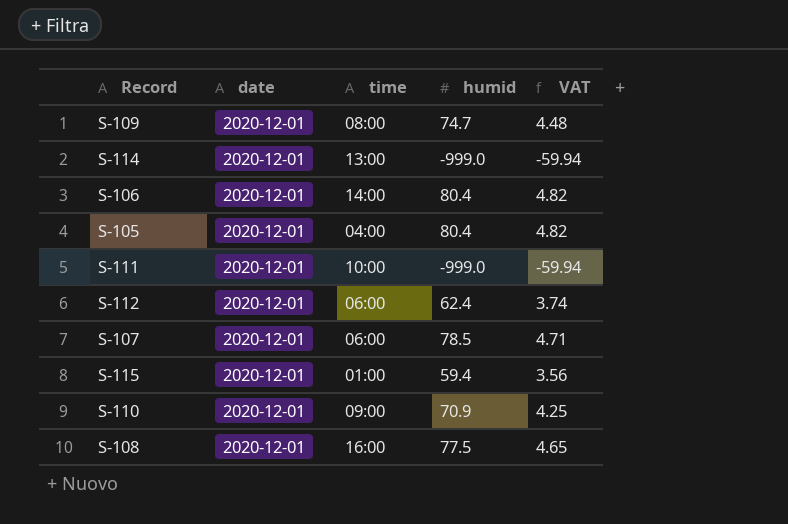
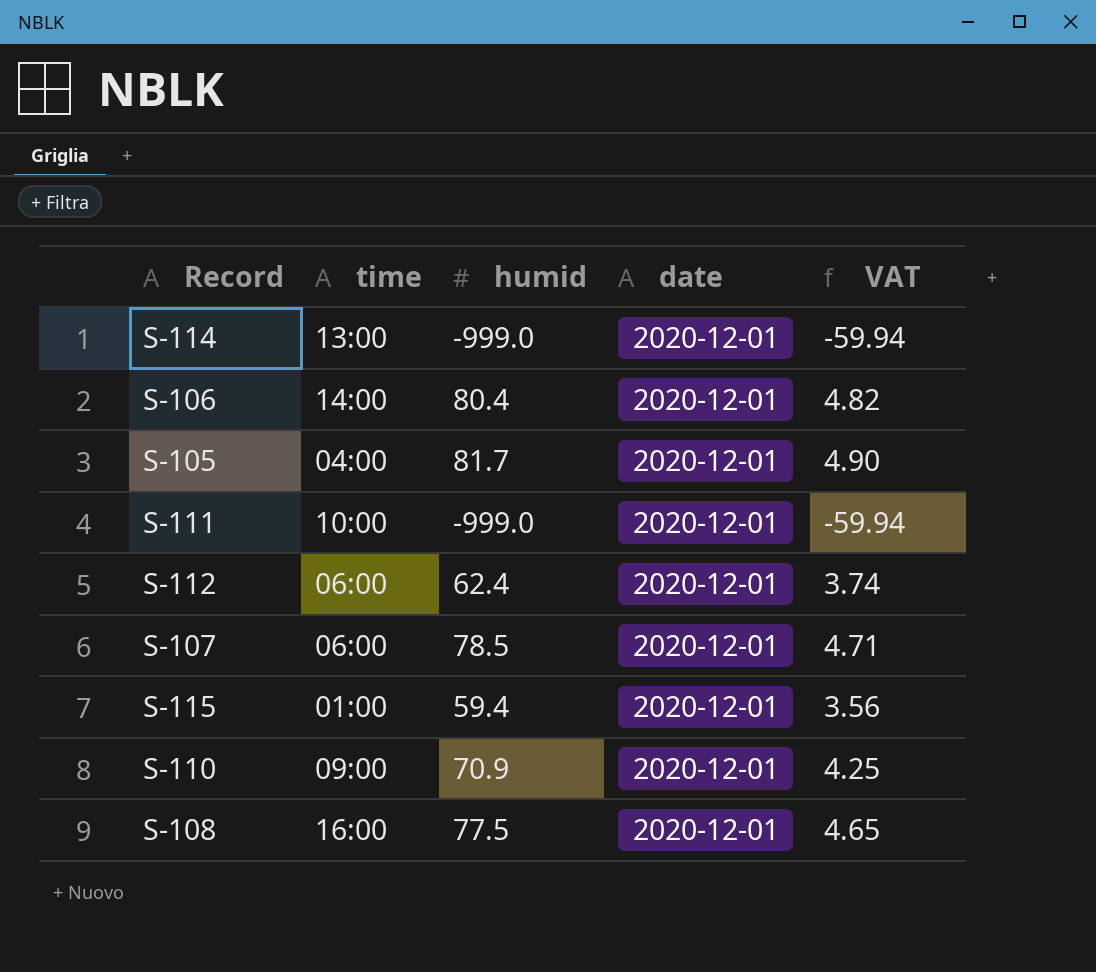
column date | position: 2 -> 4
row S-109: 2020-12-01 | 08:00 | 74.7 | 4.48 -> none
S-105 | humid: 80.4 -> 81.7
S-105 | VAT: 4.82 -> 4.90

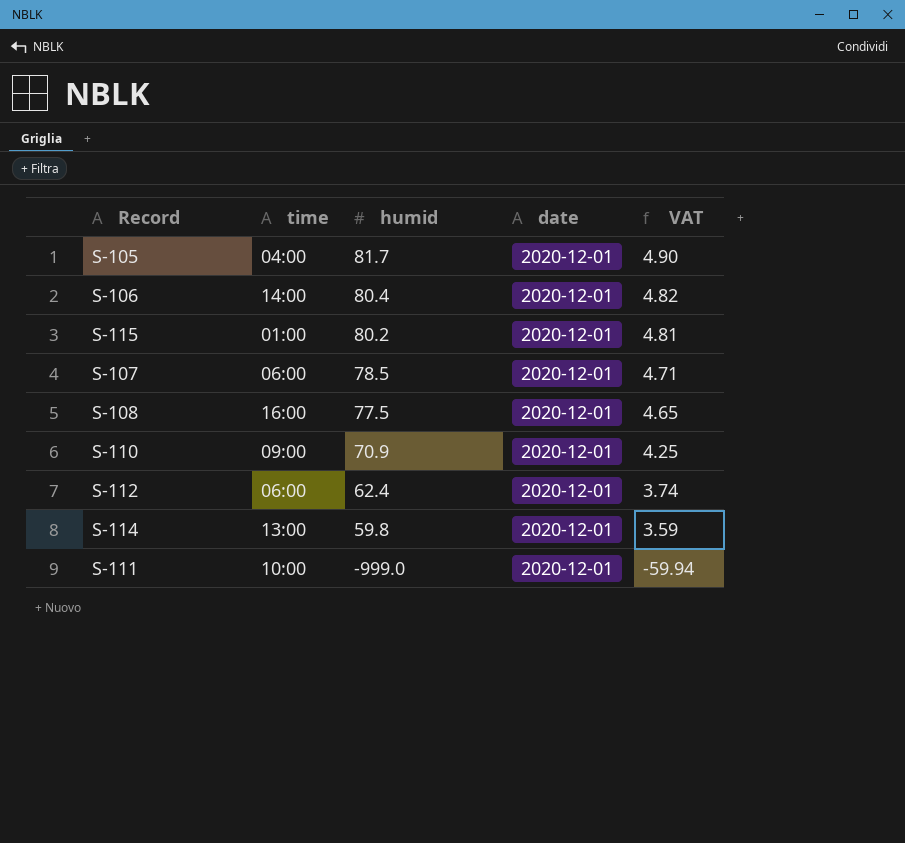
row order: none -> humid descending
S-115 | humid: 59.4 -> 80.2
S-115 | VAT: 3.56 -> 4.81
S-114 | humid: -999.0 -> 59.8
S-114 | VAT: -59.94 -> 3.59

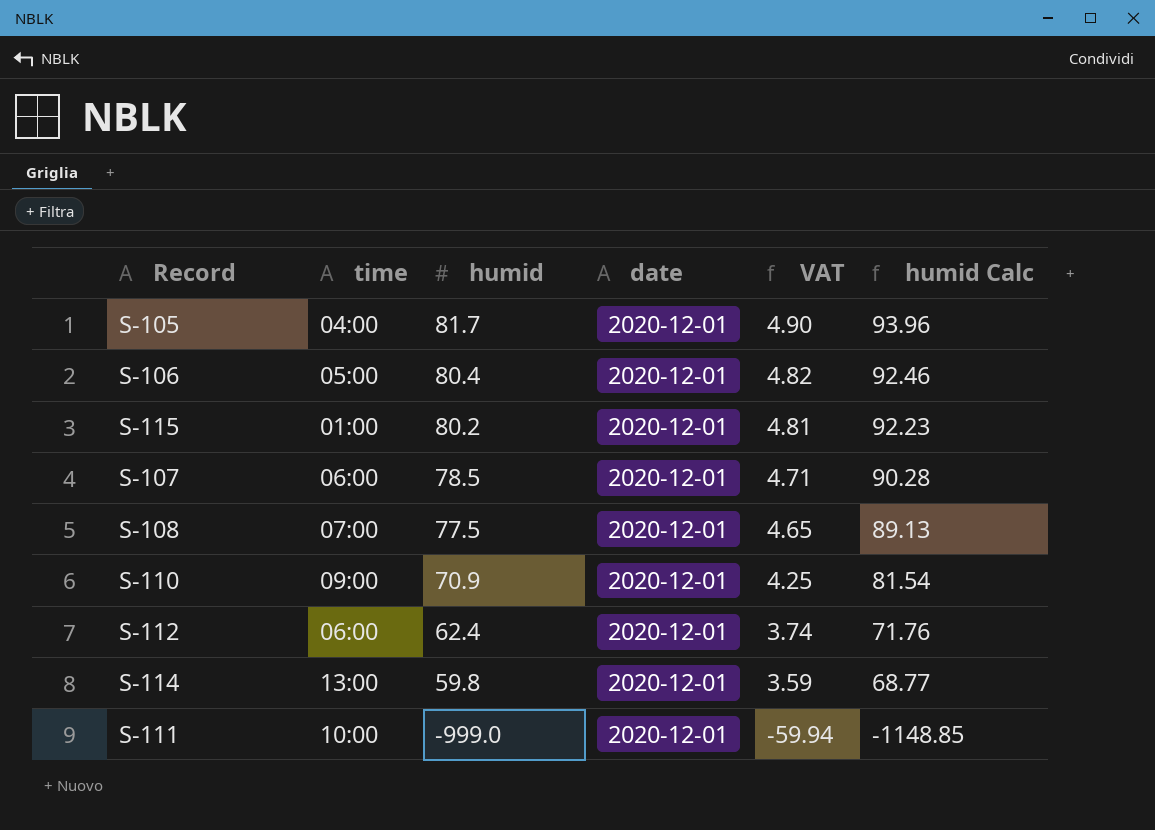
column humid Calc | formula: none -> [humid] * 1.15
S-106 | time: 14:00 -> 05:00
S-108 | time: 16:00 -> 07:00

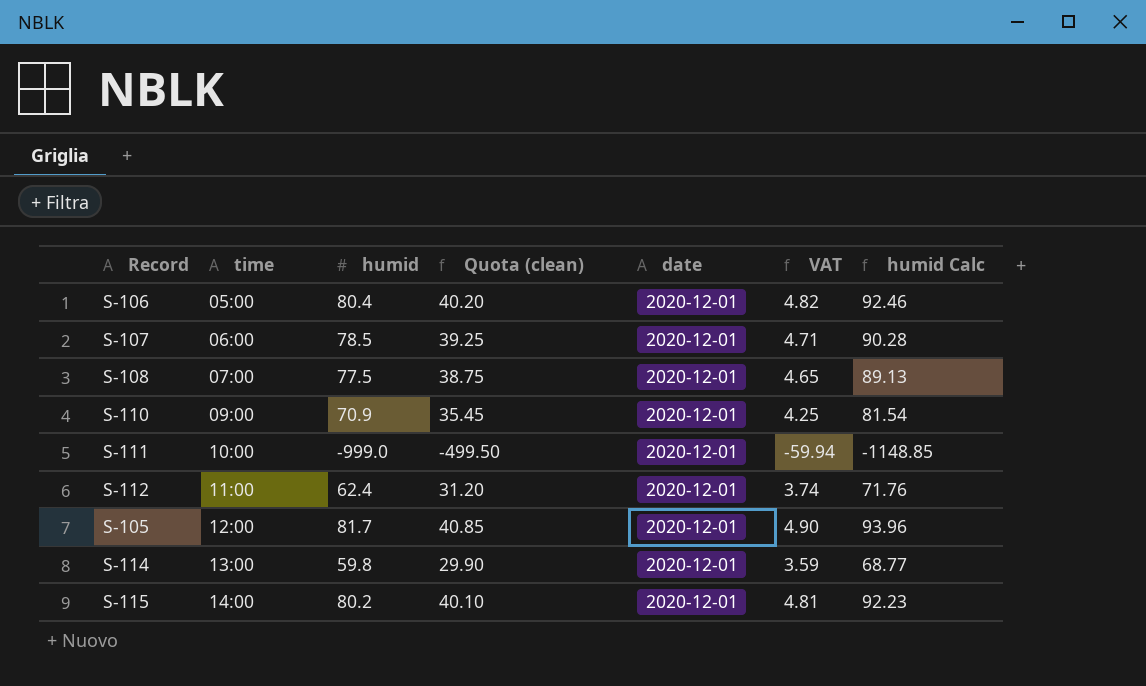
row order: humid descending -> time ascending
column Quota (clean) | formula: none -> [humid] * 0.5
S-112 | time: 06:00 -> 11:00
S-105 | time: 04:00 -> 12:00
S-115 | time: 01:00 -> 14:00

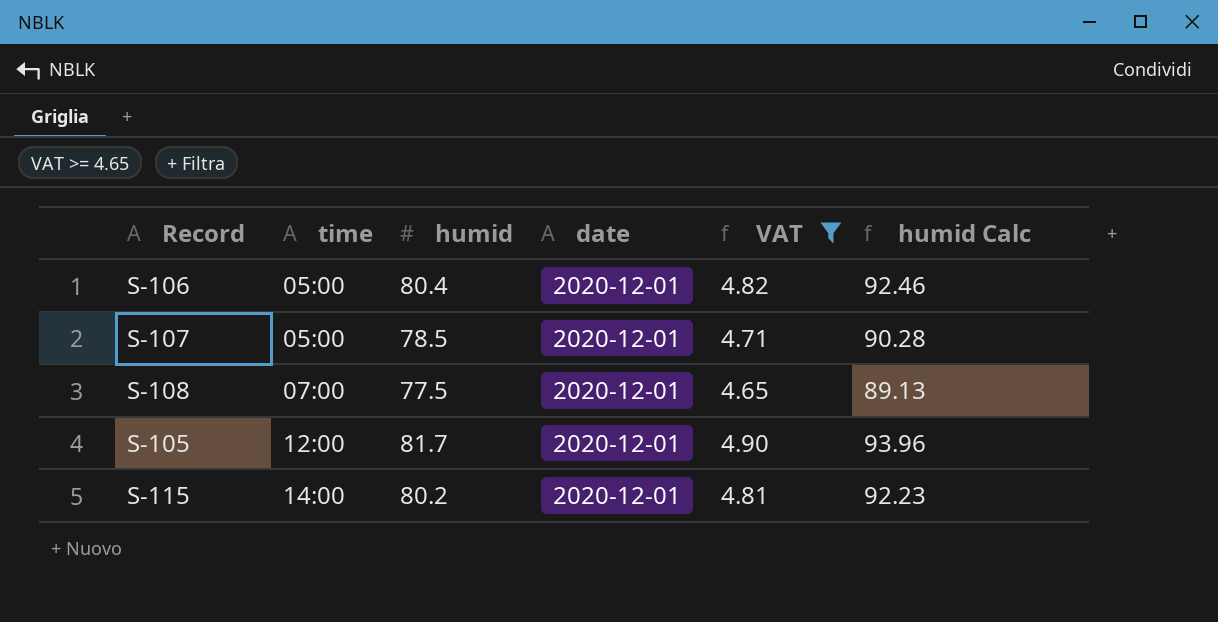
filter: none -> VAT >= 4.65
column Quota (clean) | formula: [humid] * 0.5 -> none
S-107 | time: 06:00 -> 05:00

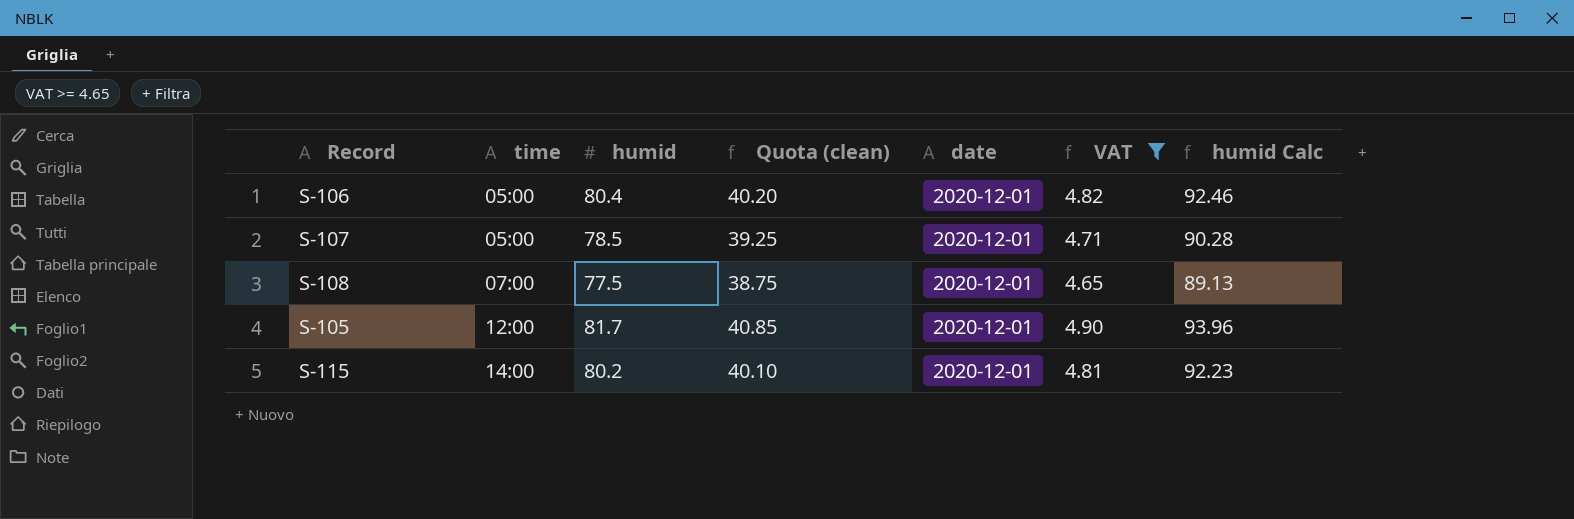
column Quota (clean) | formula: none -> [humid] * 0.5

